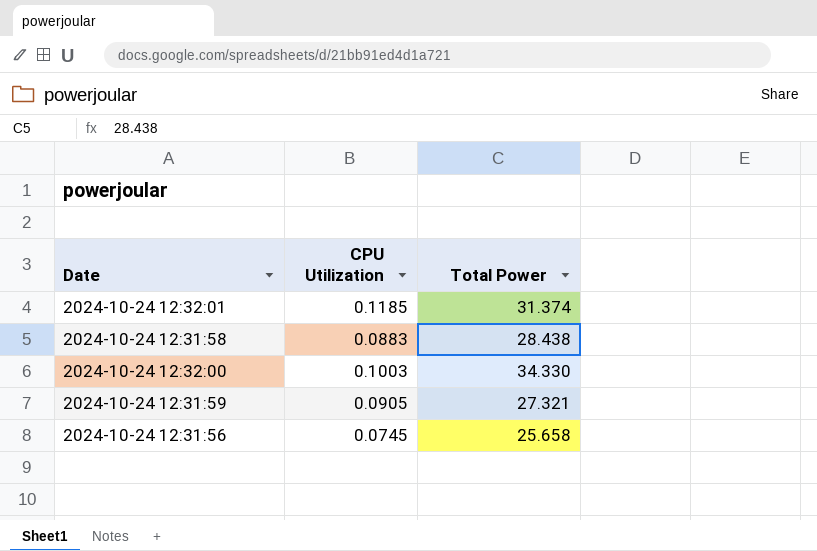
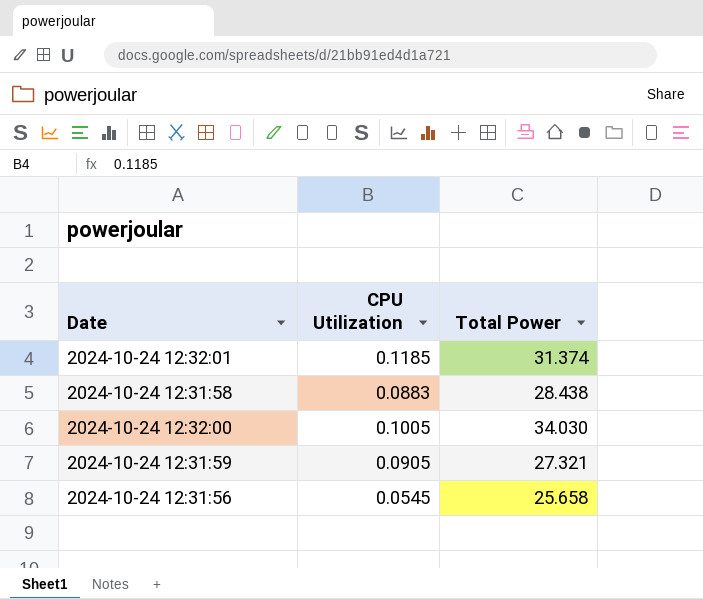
2024-10-24 12:32:00 | CPU Utilization: 0.1003 -> 0.1005
2024-10-24 12:32:00 | Total Power: 34.330 -> 34.030
2024-10-24 12:31:56 | CPU Utilization: 0.0745 -> 0.0545

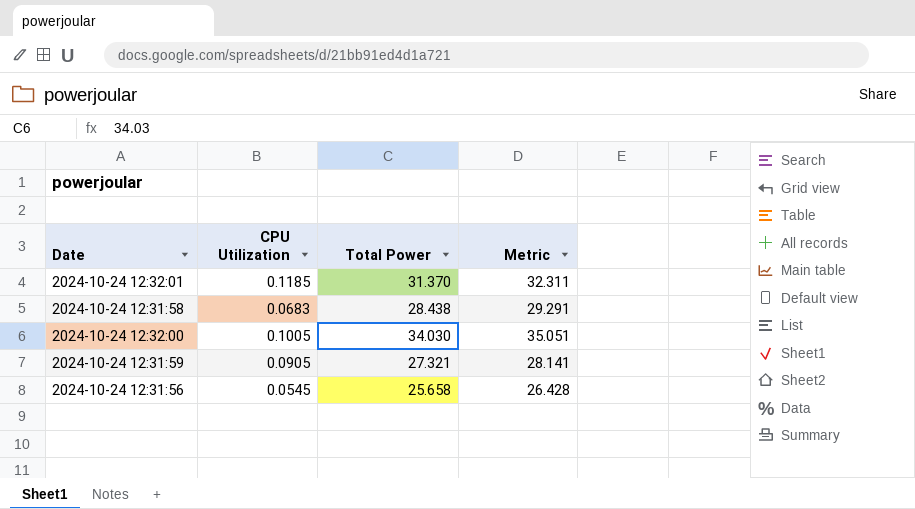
column Metric | formula: none -> [Total Power] * 1.03
2024-10-24 12:32:01 | Total Power: 31.374 -> 31.370
2024-10-24 12:31:58 | CPU Utilization: 0.0883 -> 0.0683

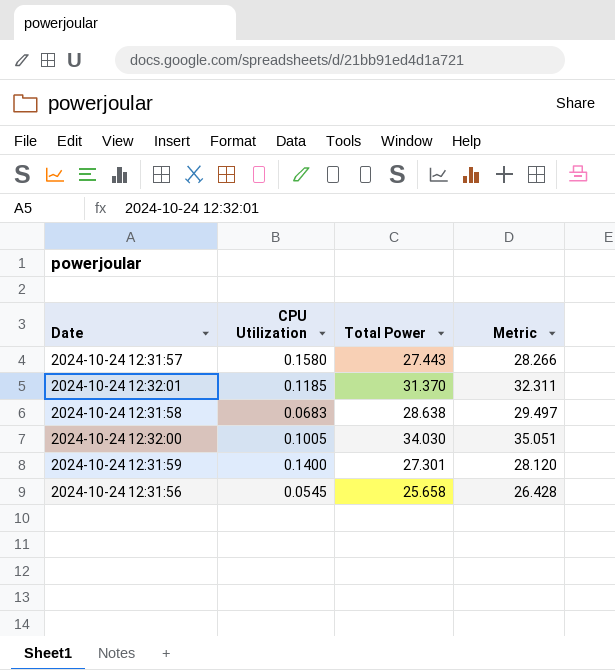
row 2024-10-24 12:31:57: none -> 0.1580 | 27.443 | 28.266
2024-10-24 12:31:58 | Total Power: 28.438 -> 28.638
2024-10-24 12:31:58 | Metric: 29.291 -> 29.497
2024-10-24 12:31:59 | CPU Utilization: 0.0905 -> 0.1400
2024-10-24 12:31:59 | Total Power: 27.321 -> 27.301
2024-10-24 12:31:59 | Metric: 28.141 -> 28.120

